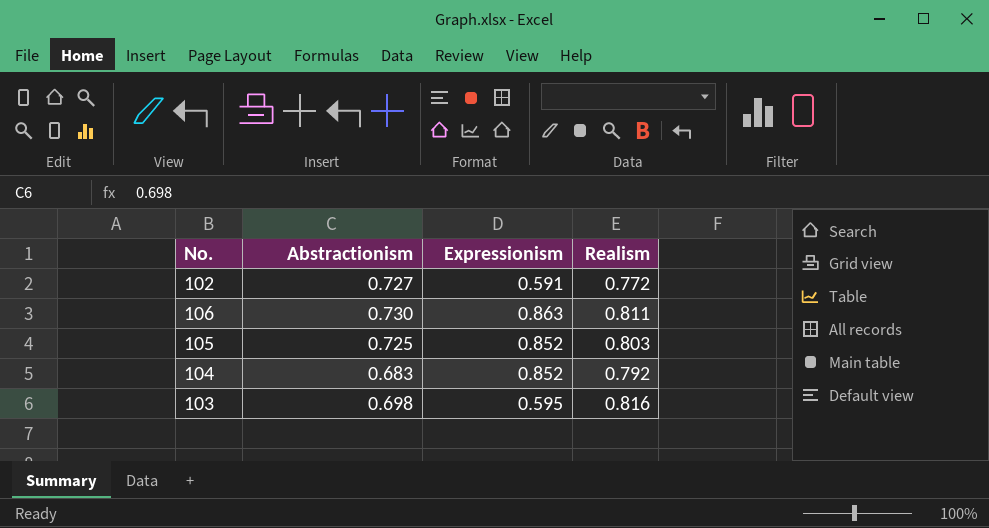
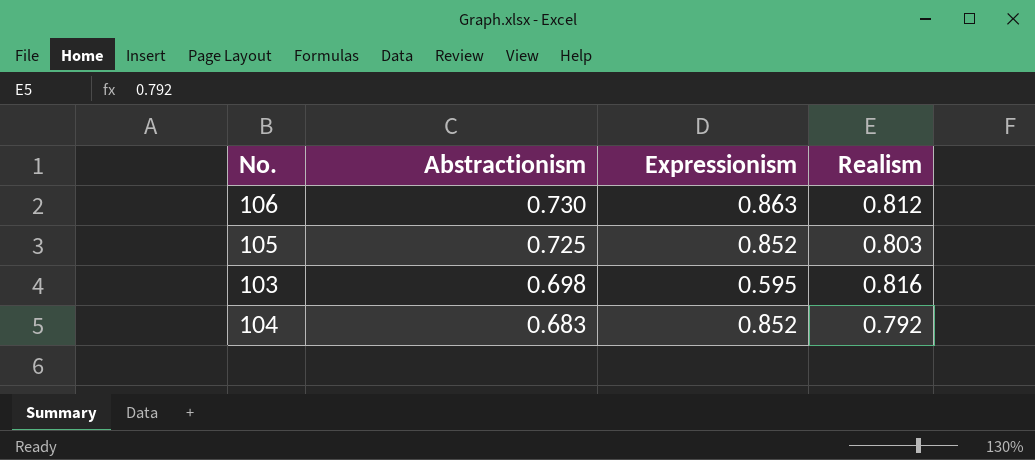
row order: none -> Abstractionism descending
row 102: 0.727 | 0.591 | 0.772 -> none
106 | Realism: 0.811 -> 0.812

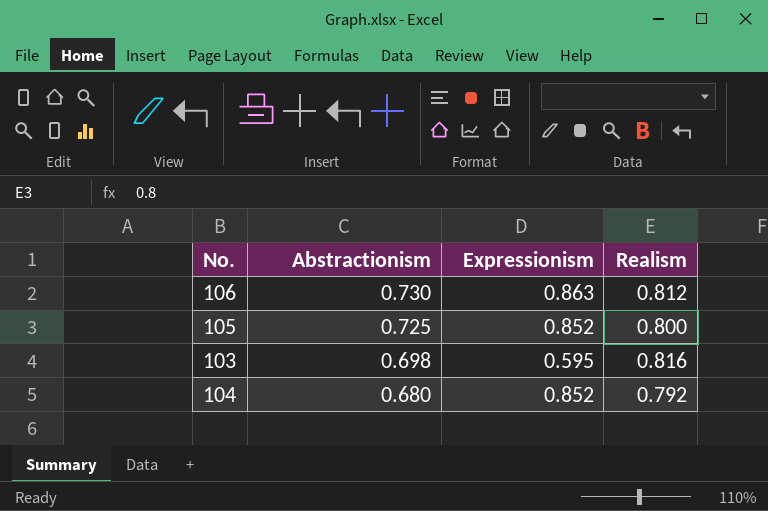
105 | Realism: 0.803 -> 0.800
104 | Abstractionism: 0.683 -> 0.680

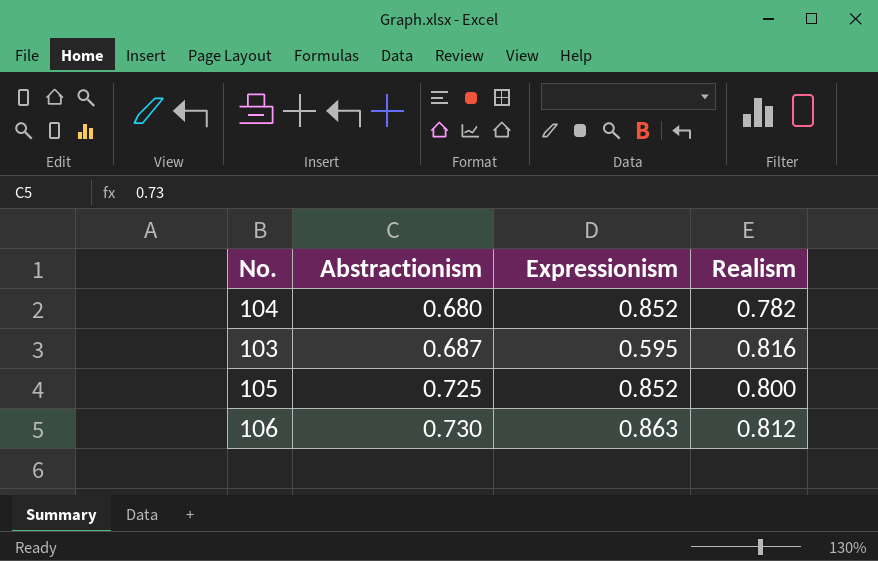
row order: Abstractionism descending -> Abstractionism ascending
104 | Realism: 0.792 -> 0.782
103 | Abstractionism: 0.698 -> 0.687

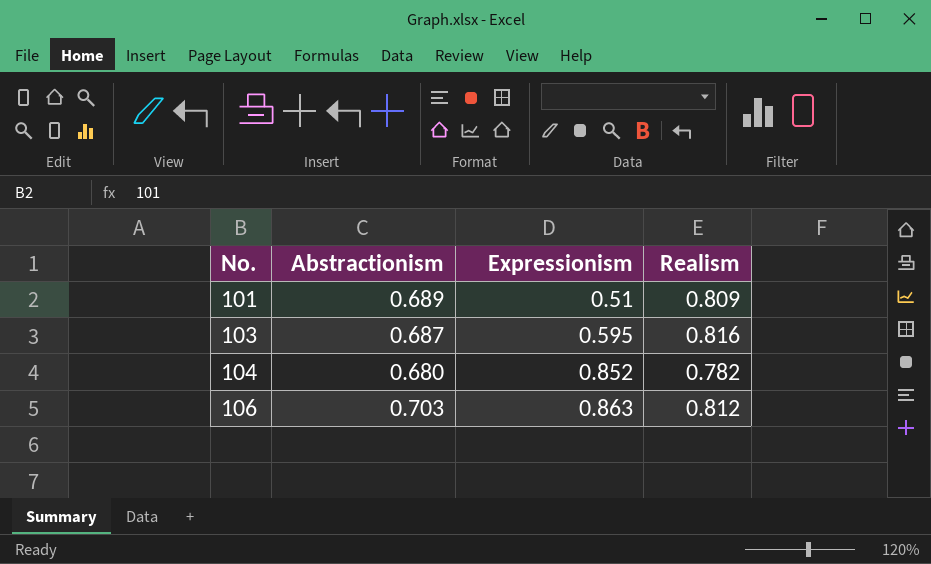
row order: Abstractionism ascending -> No. ascending
row 105: 0.725 | 0.852 | 0.800 -> none
row 101: none -> 0.689 | 0.51 | 0.809
106 | Abstractionism: 0.730 -> 0.703

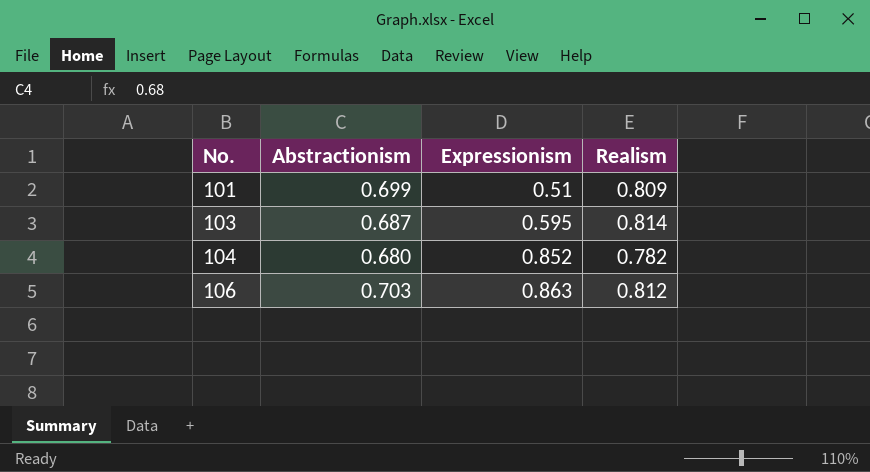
101 | Abstractionism: 0.689 -> 0.699
103 | Realism: 0.816 -> 0.814

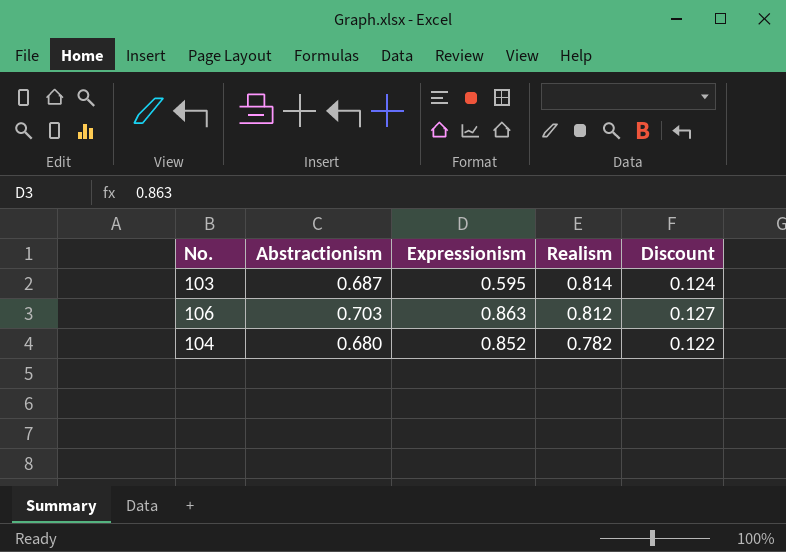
row order: No. ascending -> Realism descending
column Discount | formula: none -> [Abstractionism] * 0.18
row 101: 0.699 | 0.51 | 0.809 -> none

